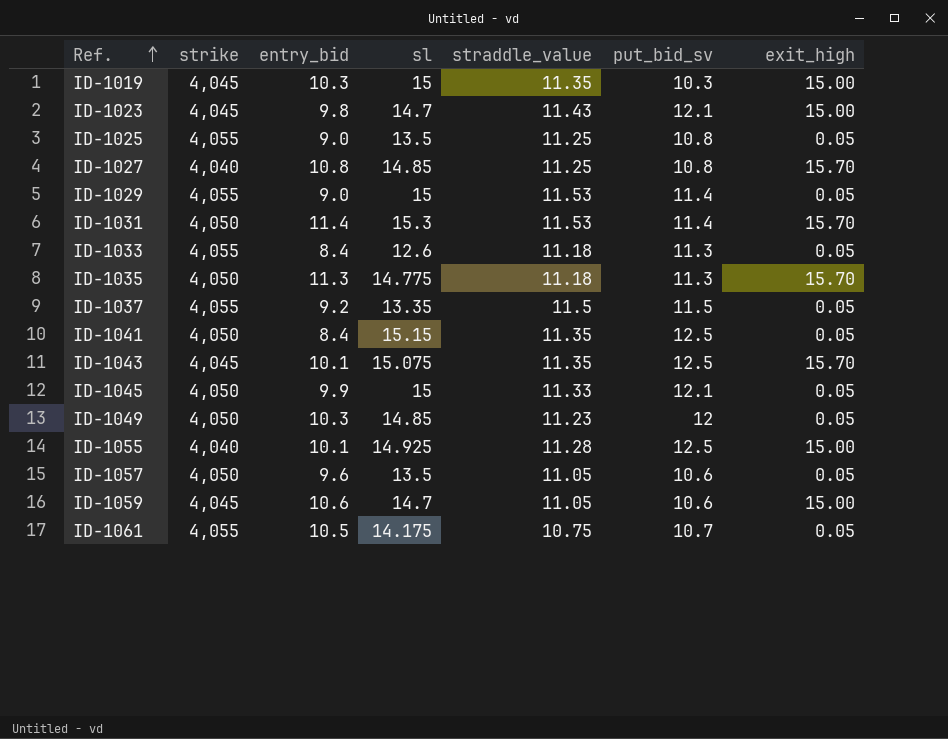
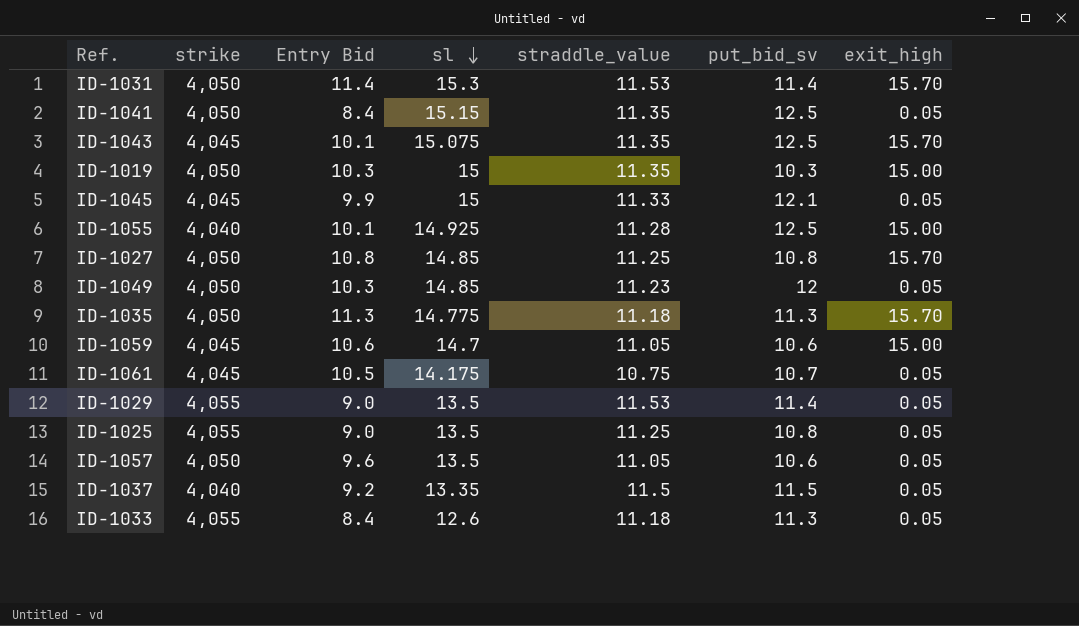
row order: Ref. ascending -> sl descending
column name: entry_bid -> Entry Bid
row ID-1023: 4,045 | 9.8 | 14.7 | 11.43 | 12.1 | 15.00 -> none
ID-1019 | strike: 4,045 -> 4,050
ID-1045 | strike: 4,050 -> 4,045
ID-1027 | strike: 4,040 -> 4,050
ID-1061 | strike: 4,055 -> 4,045
ID-1029 | sl: 15 -> 13.5
ID-1037 | strike: 4,055 -> 4,040

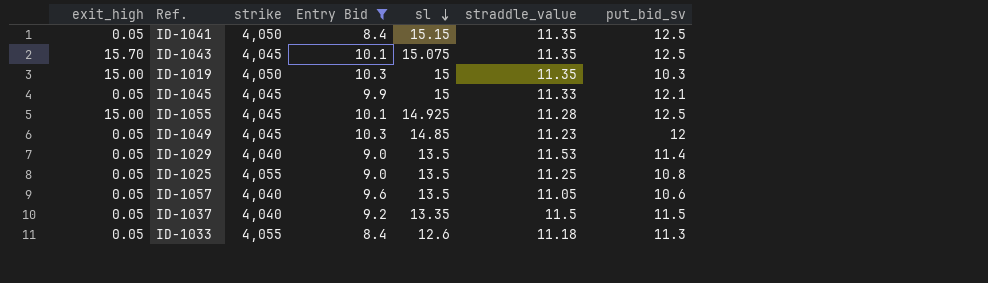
filter: none -> Entry Bid <= 10.3
column exit_high | position: 7 -> 1
ID-1055 | strike: 4,040 -> 4,045
ID-1049 | strike: 4,050 -> 4,045
ID-1029 | strike: 4,055 -> 4,040
ID-1057 | strike: 4,050 -> 4,040

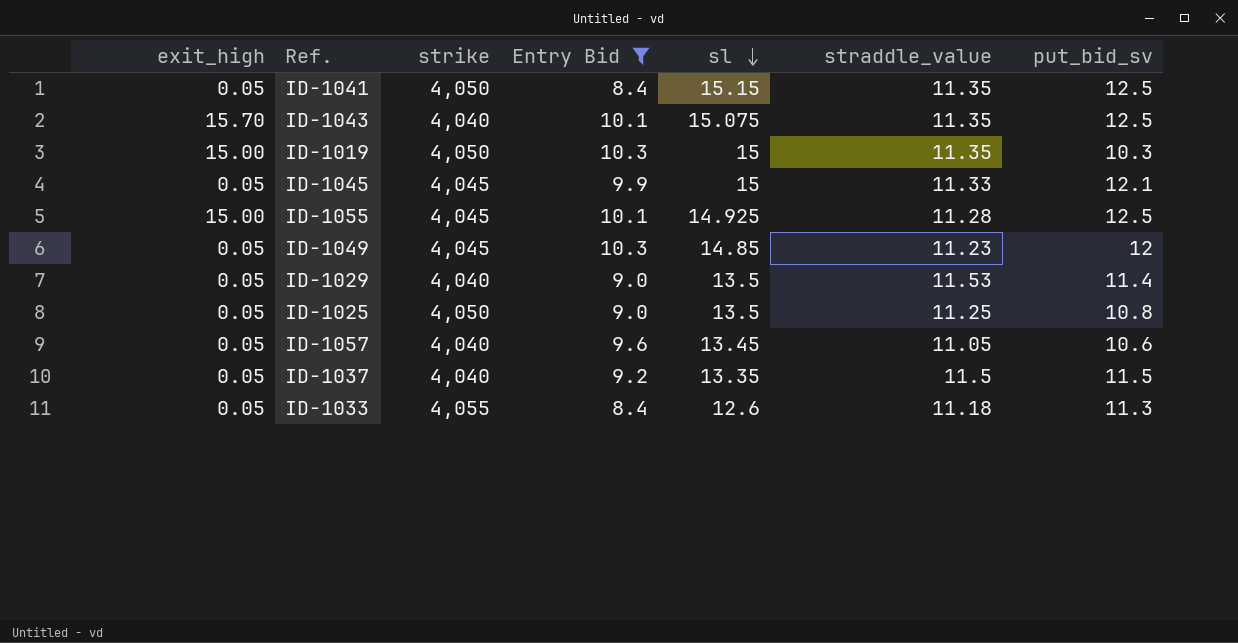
ID-1043 | strike: 4,045 -> 4,040
ID-1025 | strike: 4,055 -> 4,050
ID-1057 | sl: 13.5 -> 13.45

